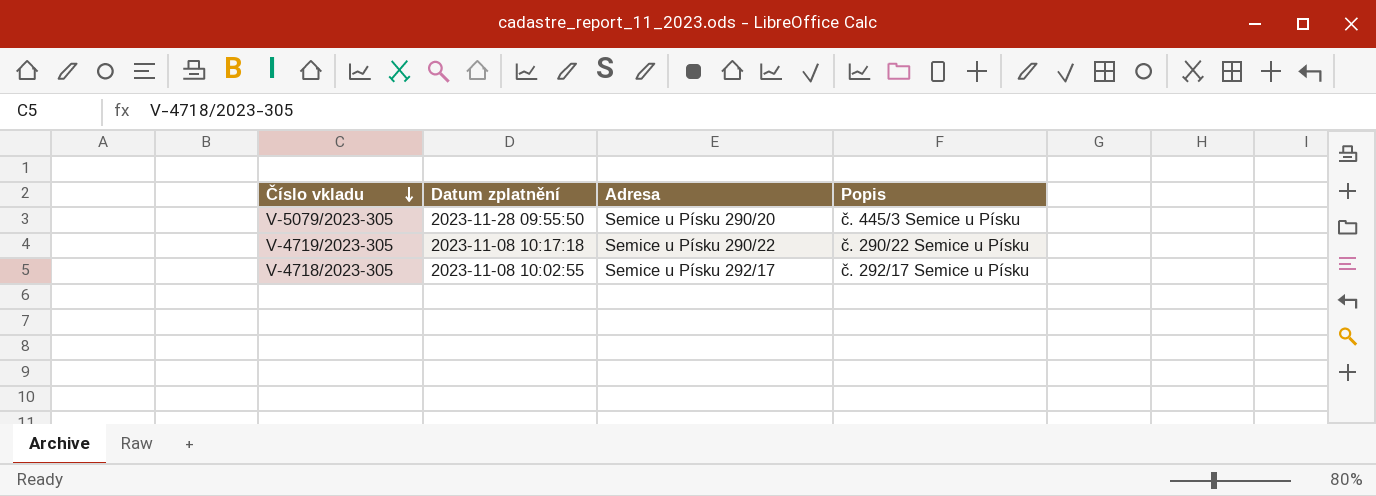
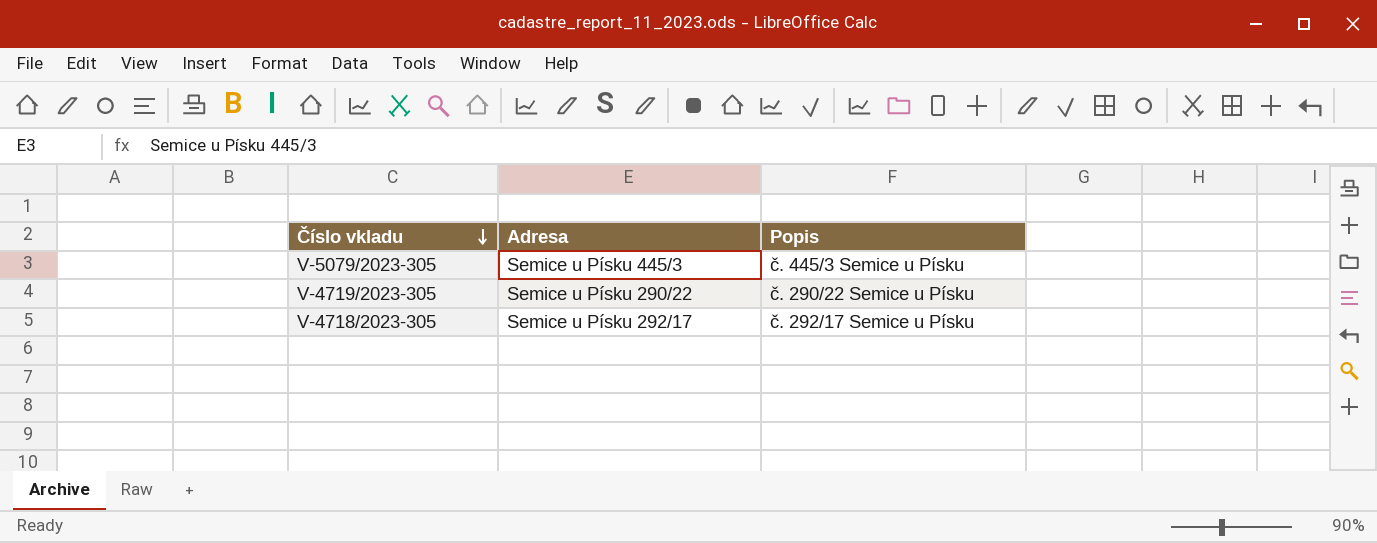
column Datum zplatnění | position: 2 -> none
V-5079/2023-305 | Adresa: Semice u Písku 290/20 -> Semice u Písku 445/3

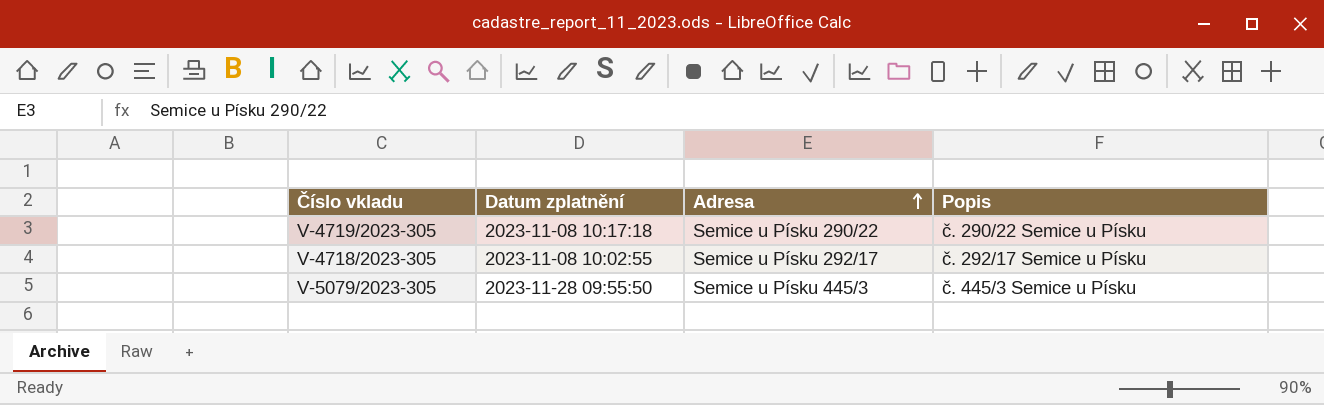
row order: Číslo vkladu descending -> Adresa ascending
column Datum zplatnění | position: none -> 2

